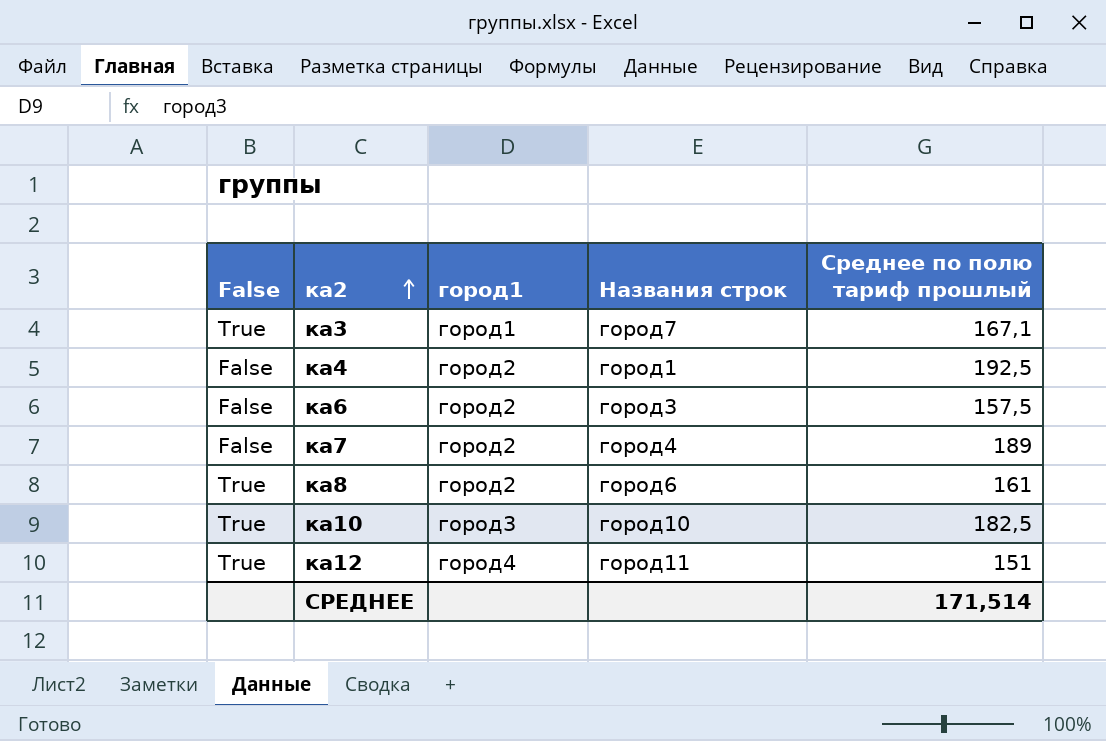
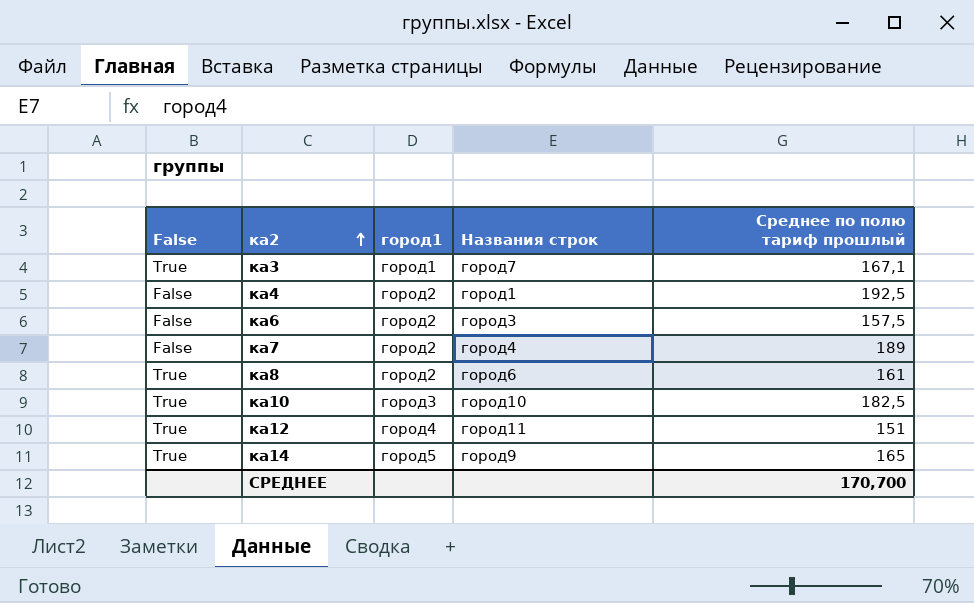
row ка14: none -> True | город5 | город9 | 165
СРЕДНЕЕ | Среднее по полю тариф прошлый: 171,514 -> 170,700

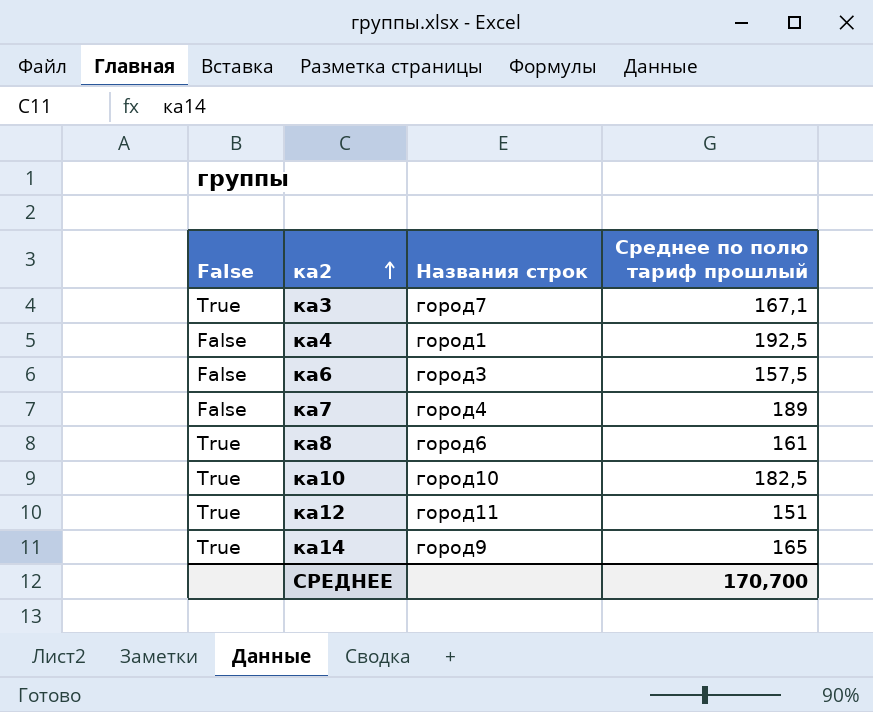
column город1 | position: 3 -> none

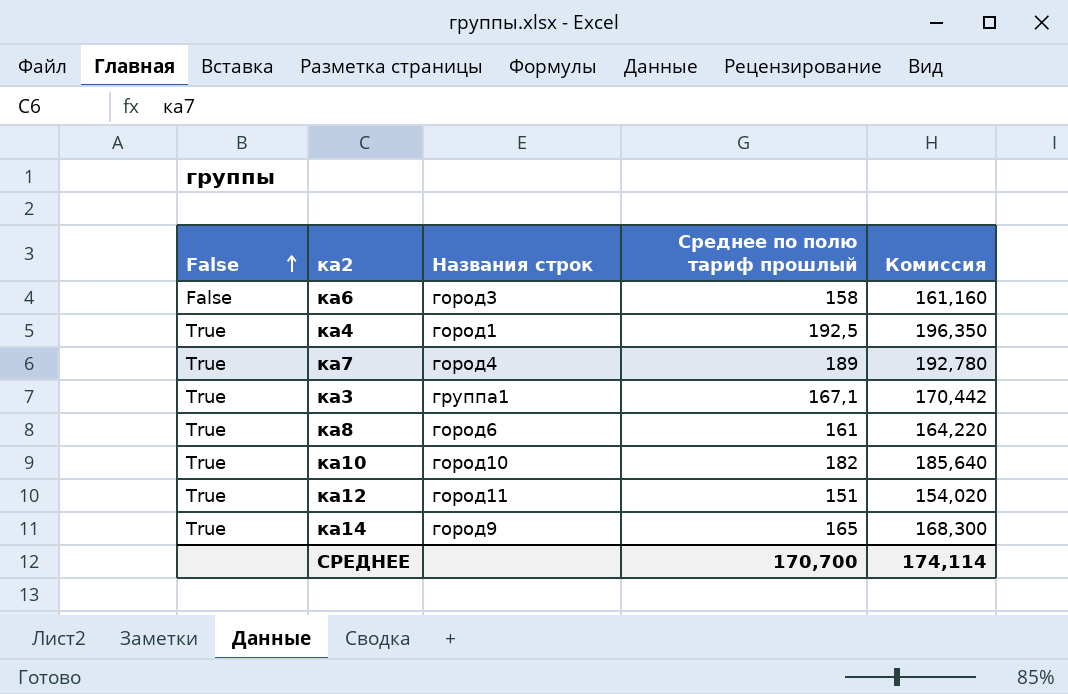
row order: ка2 ascending -> False ascending
column Комиссия | formula: none -> [Среднее по полю тариф прошлый] * 1,02
ка6 | Среднее по полю тариф прошлый: 157,5 -> 158
ка4 | False: False -> True
ка7 | False: False -> True
ка3 | Названия строк: город7 -> группа1
ка10 | Среднее по полю тариф прошлый: 182,5 -> 182

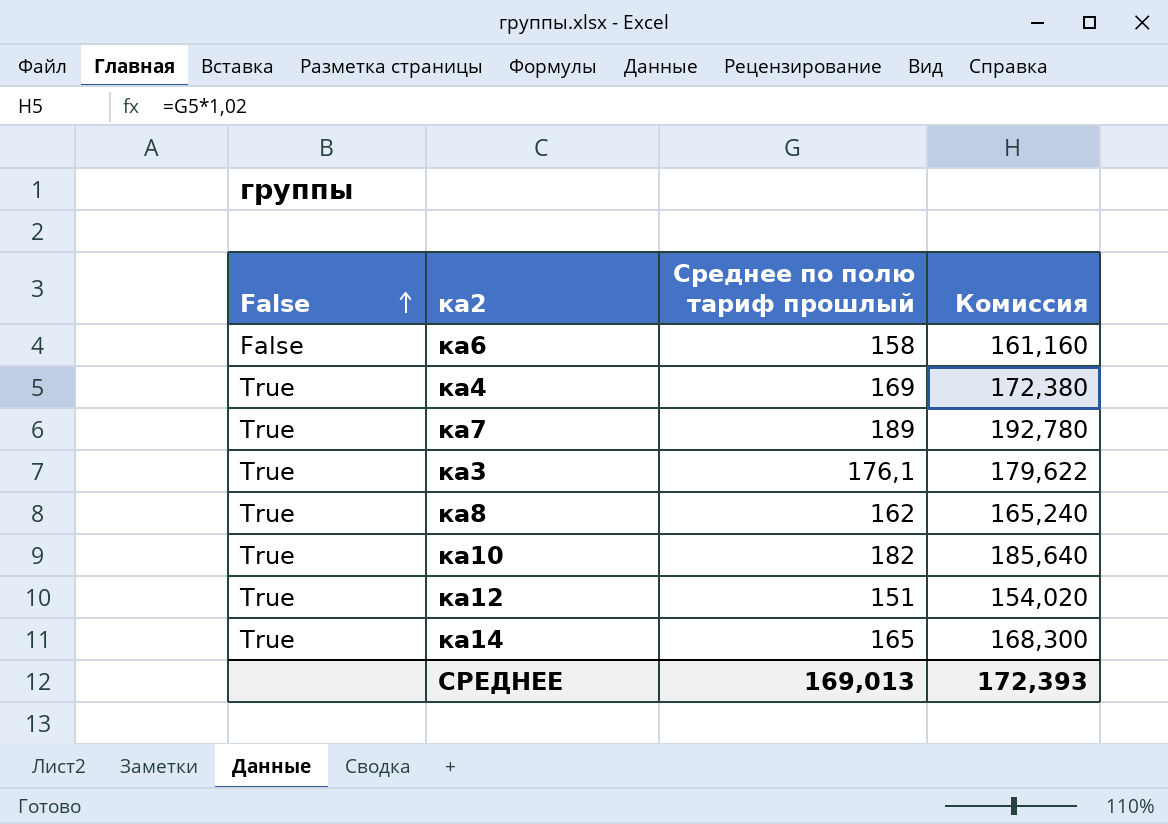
column Названия строк | position: 3 -> none
ка4 | Среднее по полю тариф прошлый: 192,5 -> 169
ка4 | Комиссия: 196,350 -> 172,380
ка3 | Среднее по полю тариф прошлый: 167,1 -> 176,1
ка3 | Комиссия: 170,442 -> 179,622
ка8 | Среднее по полю тариф прошлый: 161 -> 162
ка8 | Комиссия: 164,220 -> 165,240
СРЕДНЕЕ | Среднее по полю тариф прошлый: 170,700 -> 169,013
СРЕДНЕЕ | Комиссия: 174,114 -> 172,393

